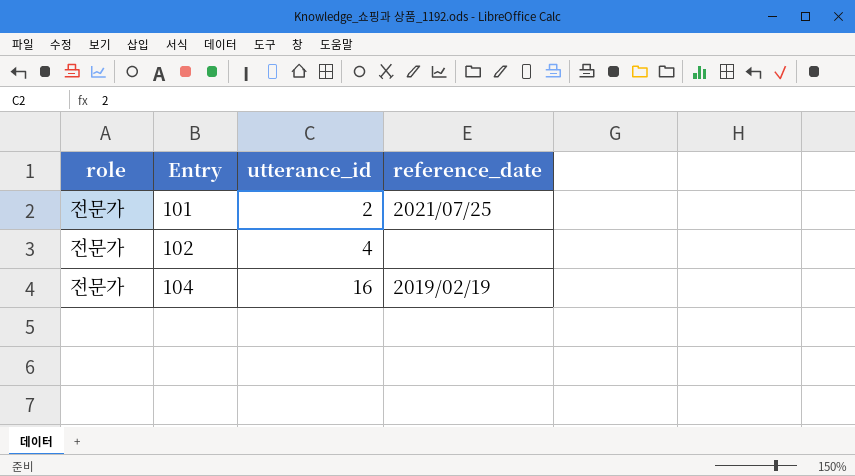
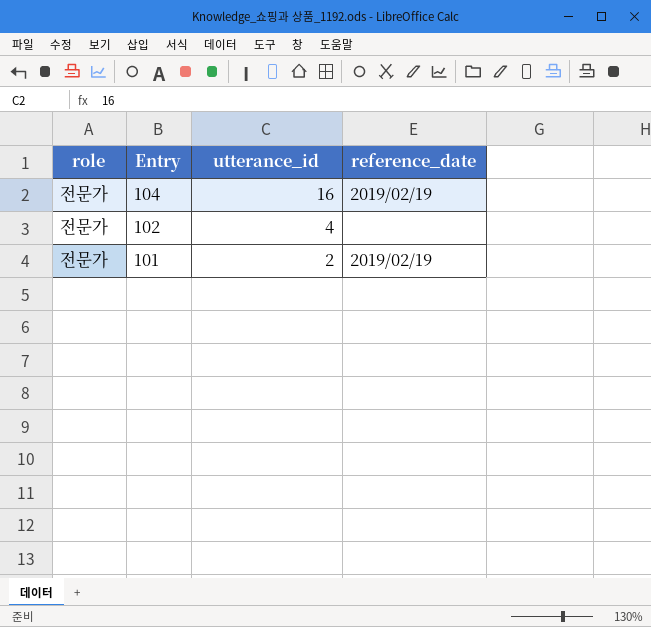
row order: Entry ascending -> Entry descending
101 | reference_date: 2021/07/25 -> 2019/02/19

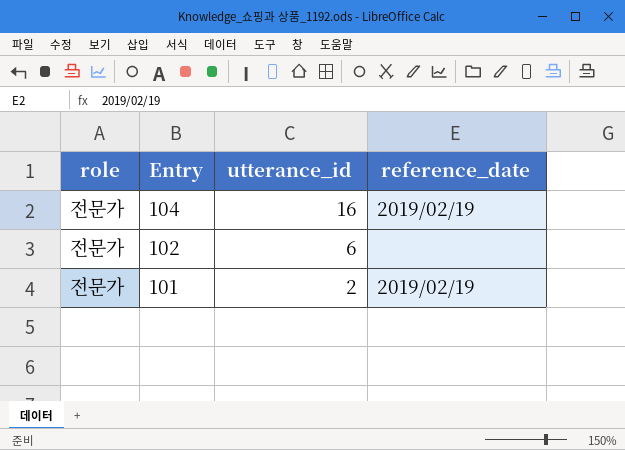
102 | utterance_id: 4 -> 6

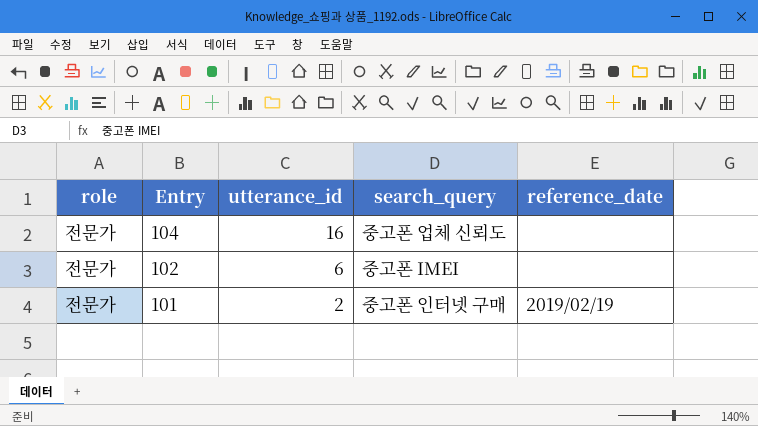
column search_query | position: none -> 4
104 | reference_date: 2019/02/19 -> none

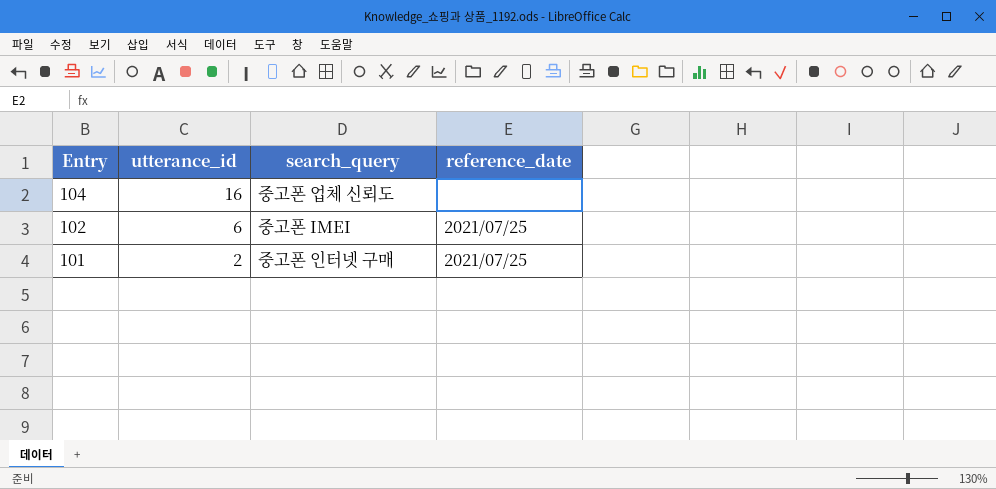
column role | position: 1 -> none
102 | reference_date: none -> 2021/07/25
101 | reference_date: 2019/02/19 -> 2021/07/25

